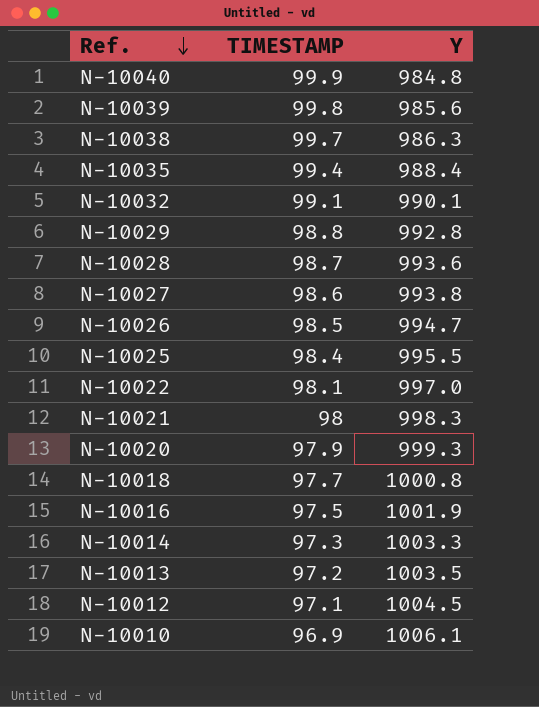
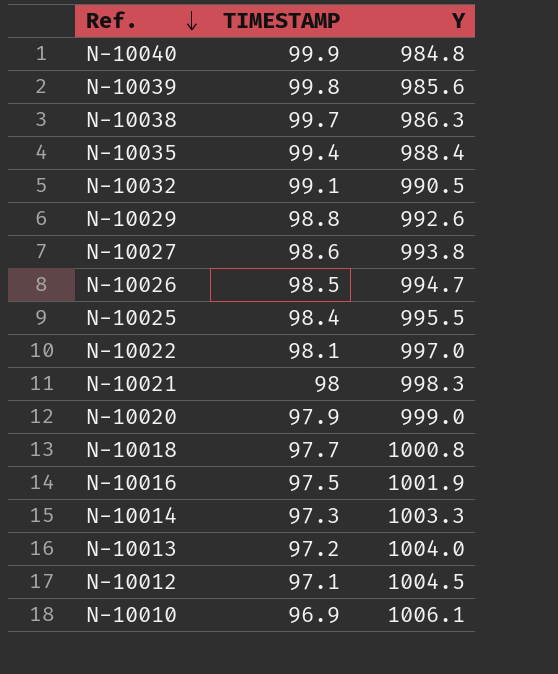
row N-10028: 98.7 | 993.6 -> none
N-10032 | Y: 990.1 -> 990.5
N-10029 | Y: 992.8 -> 992.6
N-10020 | Y: 999.3 -> 999.0
N-10013 | Y: 1003.5 -> 1004.0

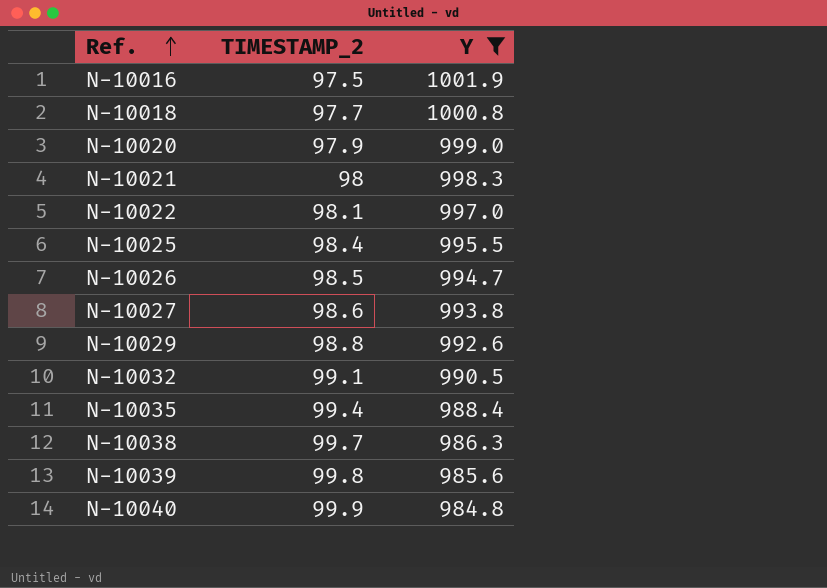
filter: none -> Y <= 1001.9
row order: Ref. descending -> Ref. ascending
column name: TIMESTAMP -> TIMESTAMP_2

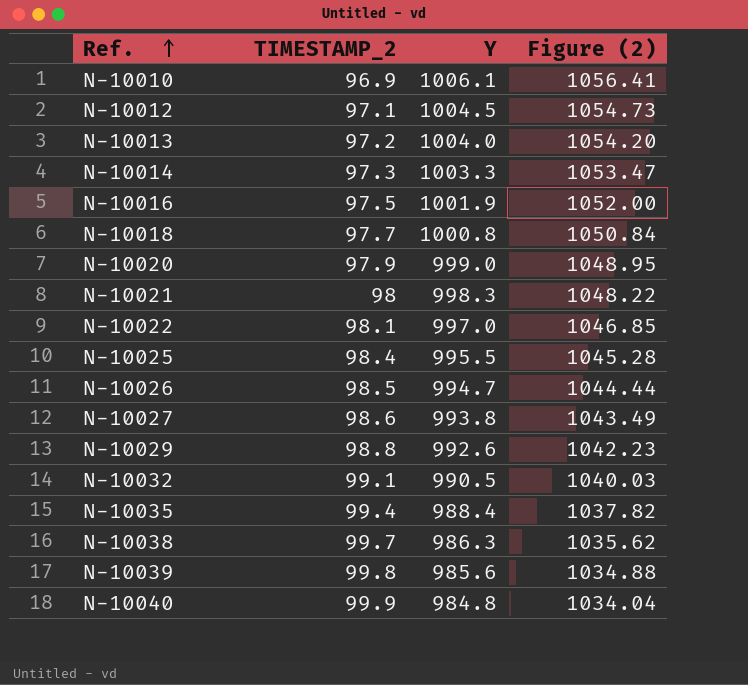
filter: Y <= 1001.9 -> none
column Figure (2) | formula: none -> [Y] * 1.05

